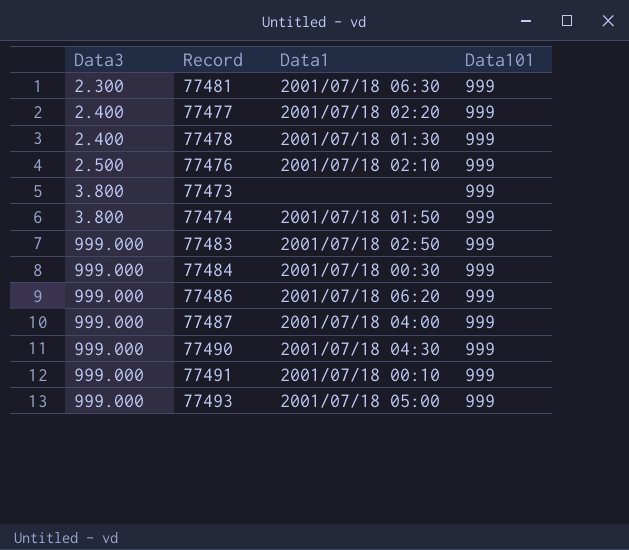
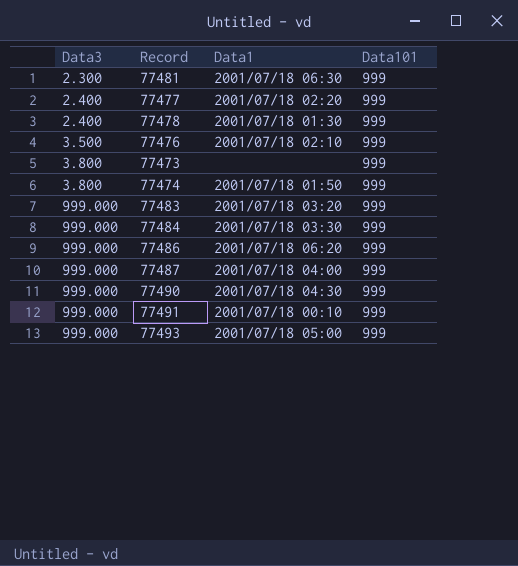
77476 | Data3: 2.500 -> 3.500
77483 | Data1: 2001/07/18 02:50 -> 2001/07/18 03:20
77484 | Data1: 2001/07/18 00:30 -> 2001/07/18 03:30

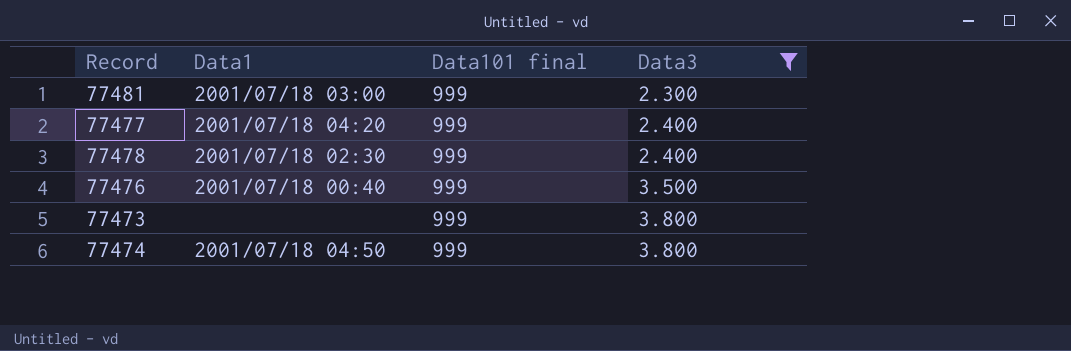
filter: none -> Data3 != 999.000
column name: Data101 -> Data101 final
column Data3 | position: 1 -> 4
77481 | Data1: 2001/07/18 06:30 -> 2001/07/18 03:00
77477 | Data1: 2001/07/18 02:20 -> 2001/07/18 04:20
77478 | Data1: 2001/07/18 01:30 -> 2001/07/18 02:30
77476 | Data1: 2001/07/18 02:10 -> 2001/07/18 00:40
77474 | Data1: 2001/07/18 01:50 -> 2001/07/18 04:50

